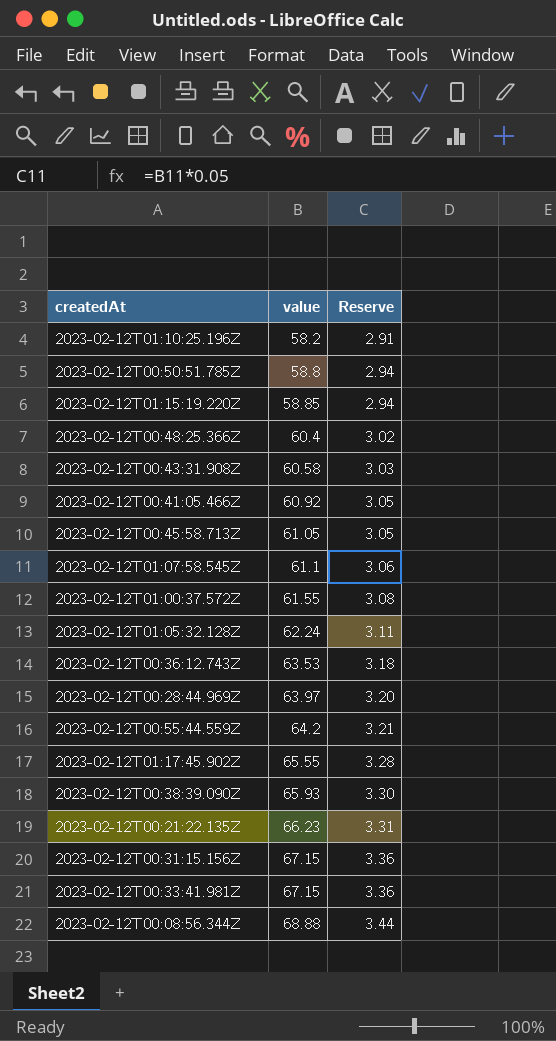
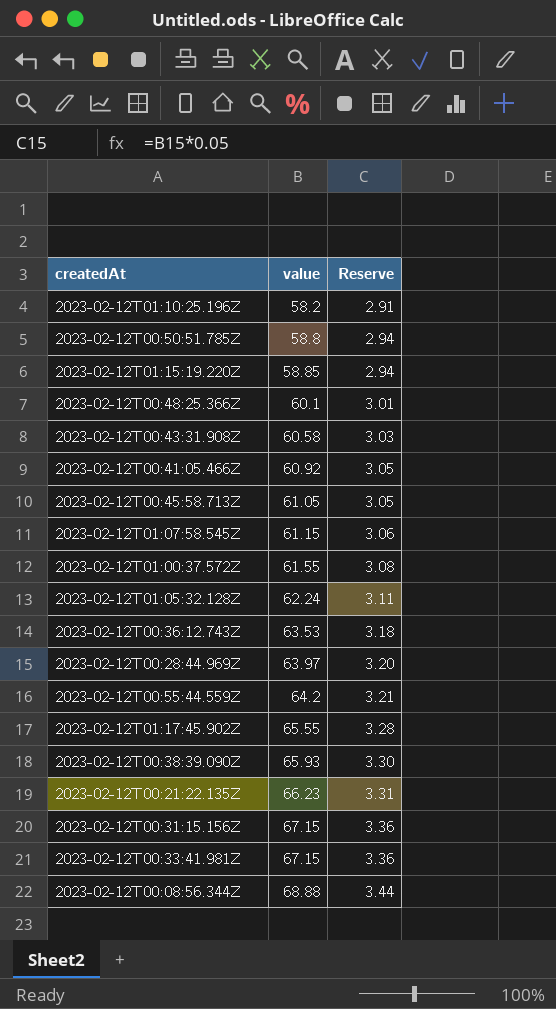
2023-02-12T00:48:25.366Z | value: 60.4 -> 60.1
2023-02-12T00:48:25.366Z | Reserve: 3.02 -> 3.01
2023-02-12T01:07:58.545Z | value: 61.1 -> 61.15

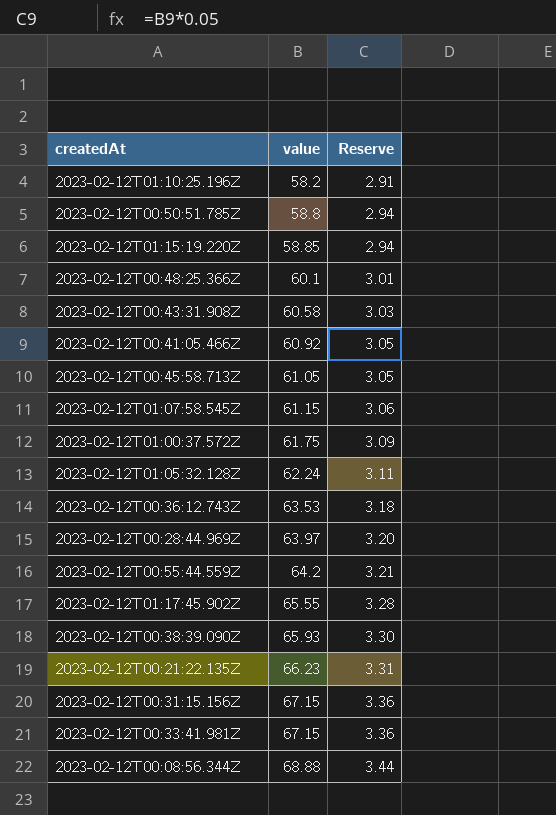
2023-02-12T01:00:37.572Z | value: 61.55 -> 61.75
2023-02-12T01:00:37.572Z | Reserve: 3.08 -> 3.09

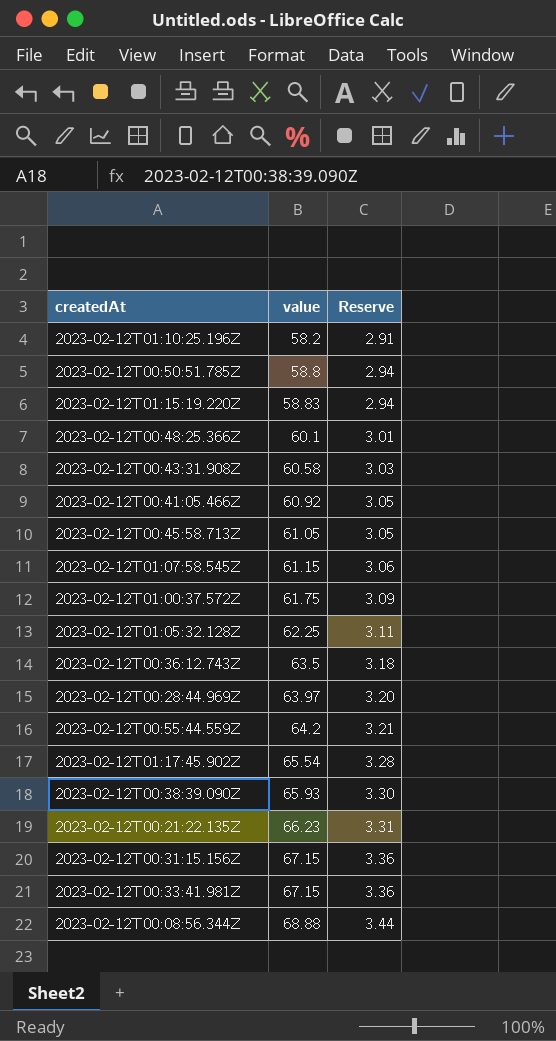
2023-02-12T01:15:19.220Z | value: 58.85 -> 58.83
2023-02-12T01:05:32.128Z | value: 62.24 -> 62.25
2023-02-12T00:36:12.743Z | value: 63.53 -> 63.5
2023-02-12T01:17:45.902Z | value: 65.55 -> 65.54

